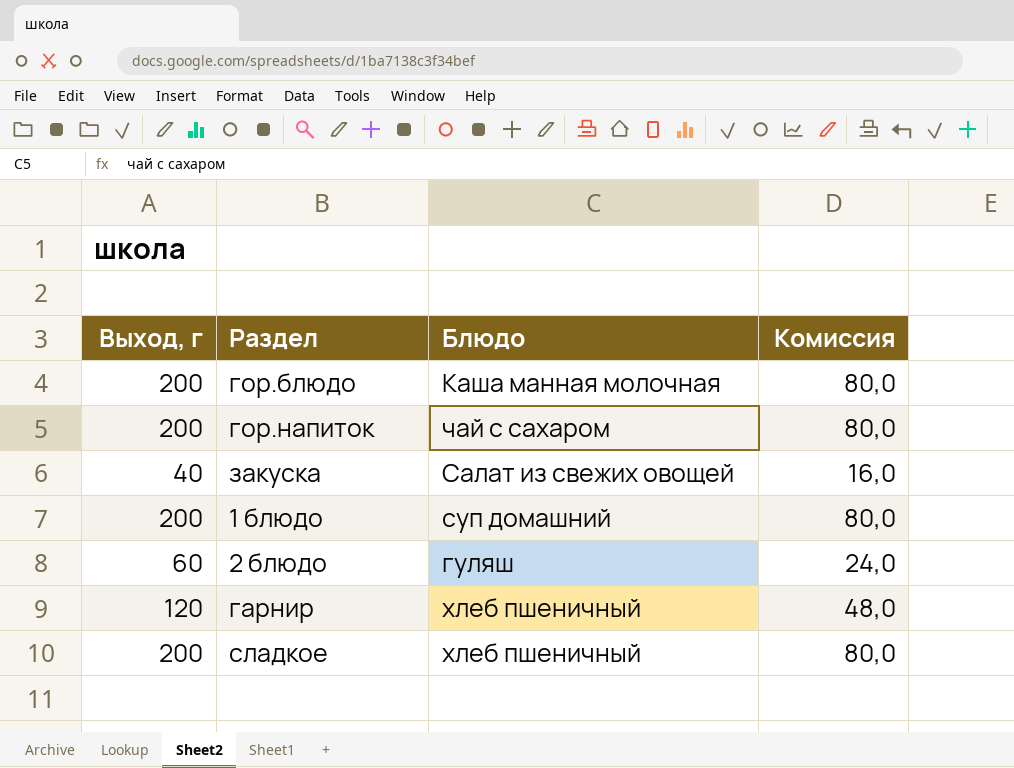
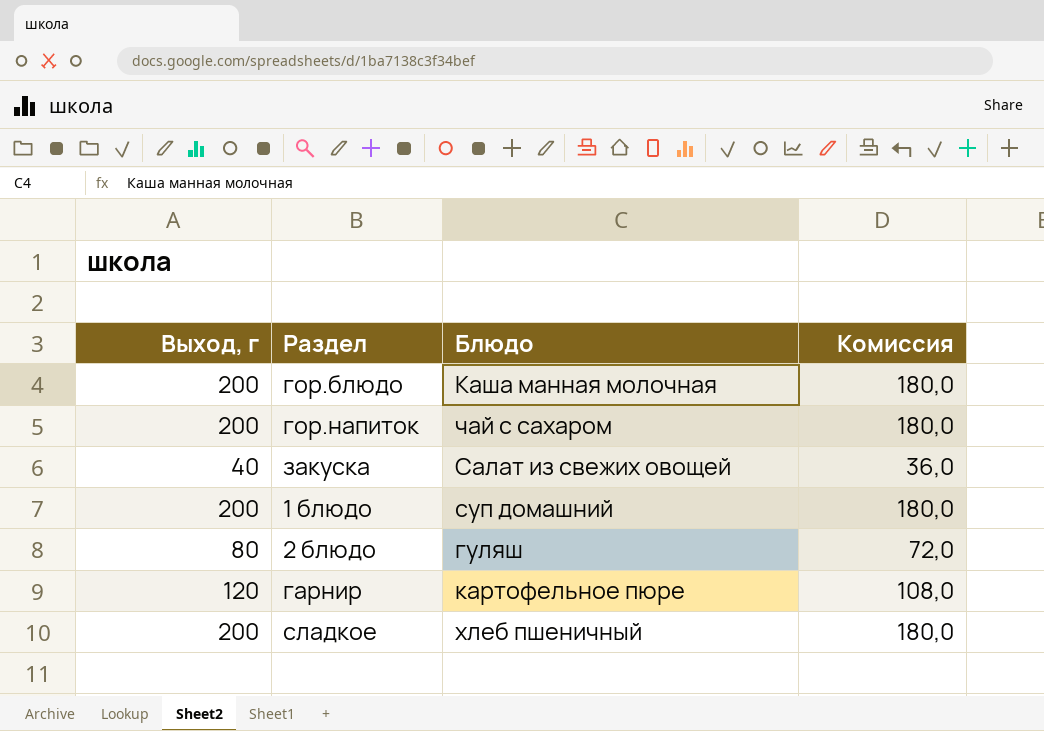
column Комиссия | formula: [Выход, г] * 0,4 -> [Выход, г] * 0,9
2 блюдо | Выход, г: 60 -> 80
гарнир | Блюдо: хлеб пшеничный -> картофельное пюре

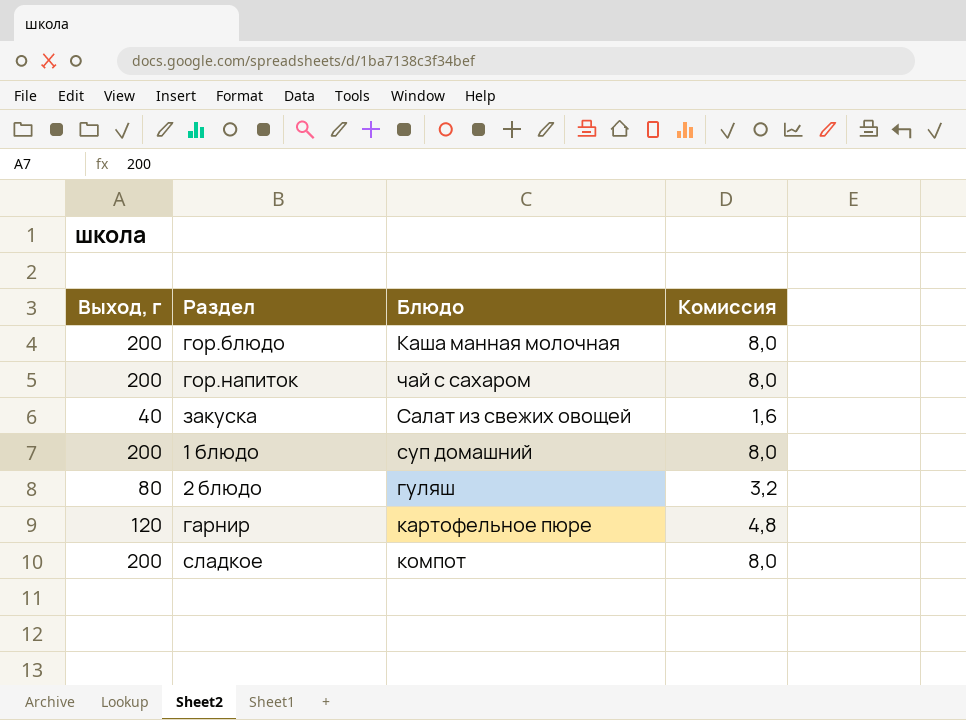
column Комиссия | formula: [Выход, г] * 0,9 -> [Выход, г] * 0,04
сладкое | Блюдо: хлеб пшеничный -> компот

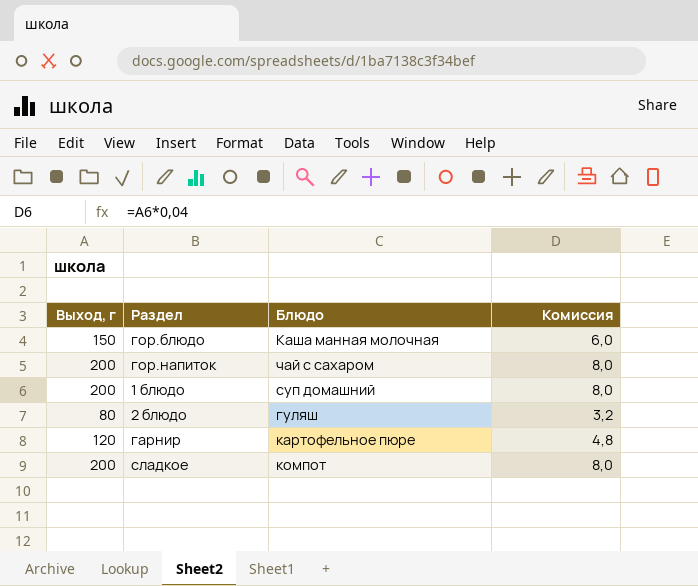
row закуска: 40 | Салат из свежих овощей | 1,6 -> none
гор.блюдо | Выход, г: 200 -> 150
гор.блюдо | Комиссия: 8,0 -> 6,0

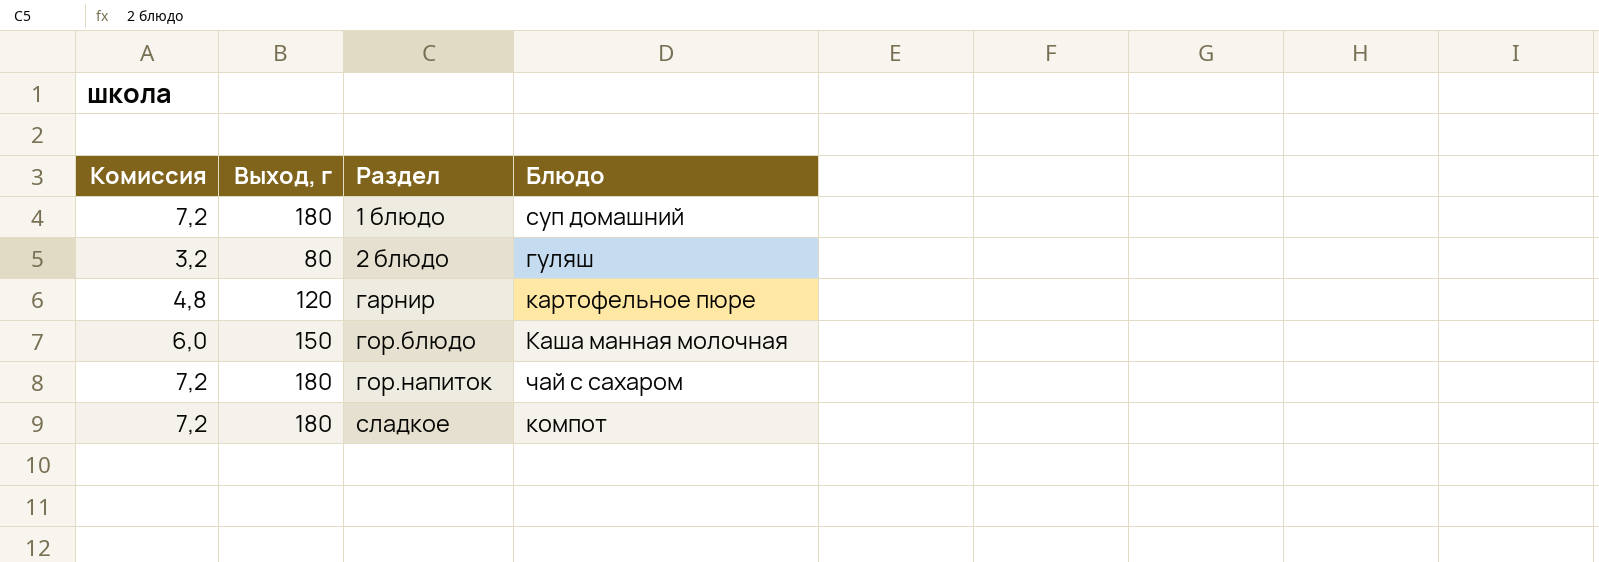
row order: none -> Раздел ascending
column Комиссия | position: 4 -> 1
1 блюдо | Комиссия: 8,0 -> 7,2
1 блюдо | Выход, г: 200 -> 180
гор.напиток | Комиссия: 8,0 -> 7,2
гор.напиток | Выход, г: 200 -> 180
сладкое | Комиссия: 8,0 -> 7,2
сладкое | Выход, г: 200 -> 180

